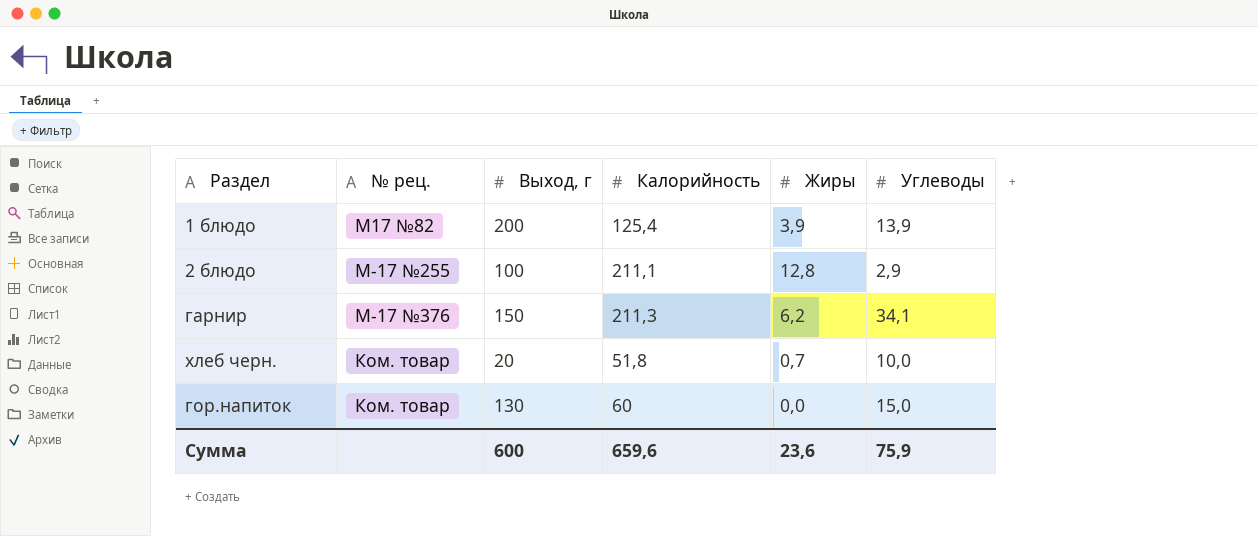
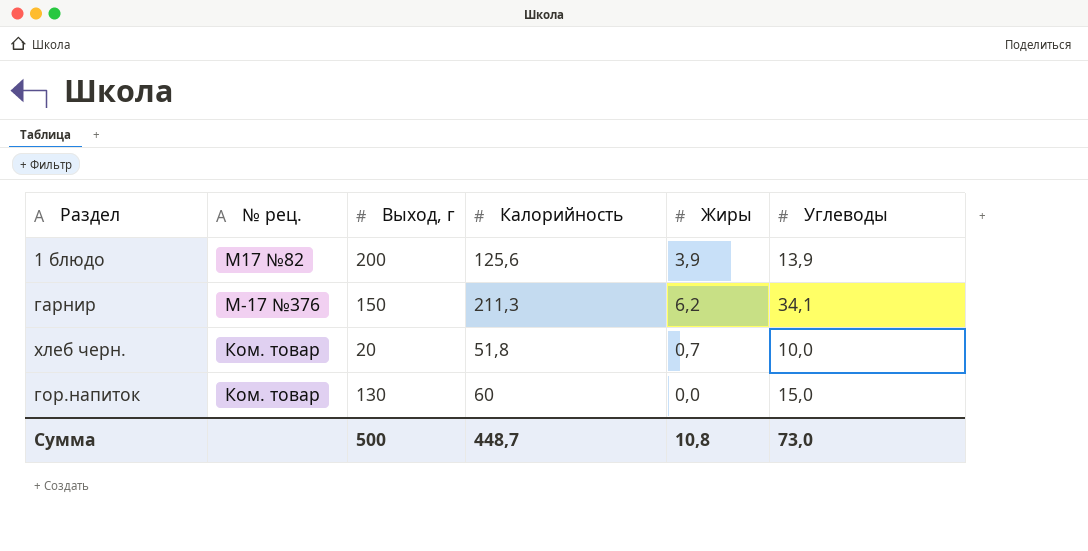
row 2 блюдо: М-17 №255 | 100 | 211,1 | 12,8 | 2,9 -> none
1 блюдо | Калорийность: 125,4 -> 125,6
Сумма | Выход, г: 600 -> 500
Сумма | Калорийность: 659,6 -> 448,7
Сумма | Жиры: 23,6 -> 10,8
Сумма | Углеводы: 75,9 -> 73,0

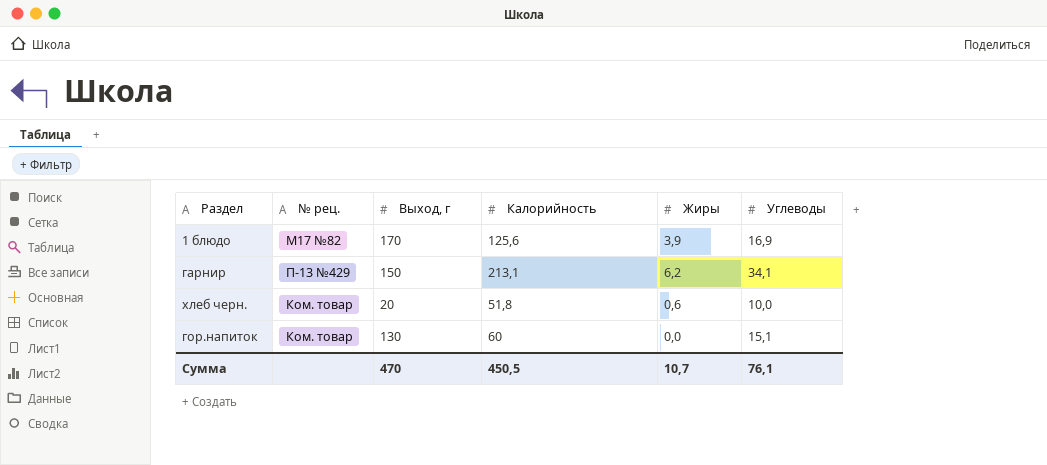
1 блюдо | Выход, г: 200 -> 170
1 блюдо | Углеводы: 13,9 -> 16,9
гарнир | № рец.: М-17 №376 -> П-13 №429
гарнир | Калорийность: 211,3 -> 213,1
хлеб черн. | Жиры: 0,7 -> 0,6
гор.напиток | Углеводы: 15,0 -> 15,1
Сумма | Выход, г: 500 -> 470
Сумма | Калорийность: 448,7 -> 450,5
Сумма | Жиры: 10,8 -> 10,7
Сумма | Углеводы: 73,0 -> 76,1

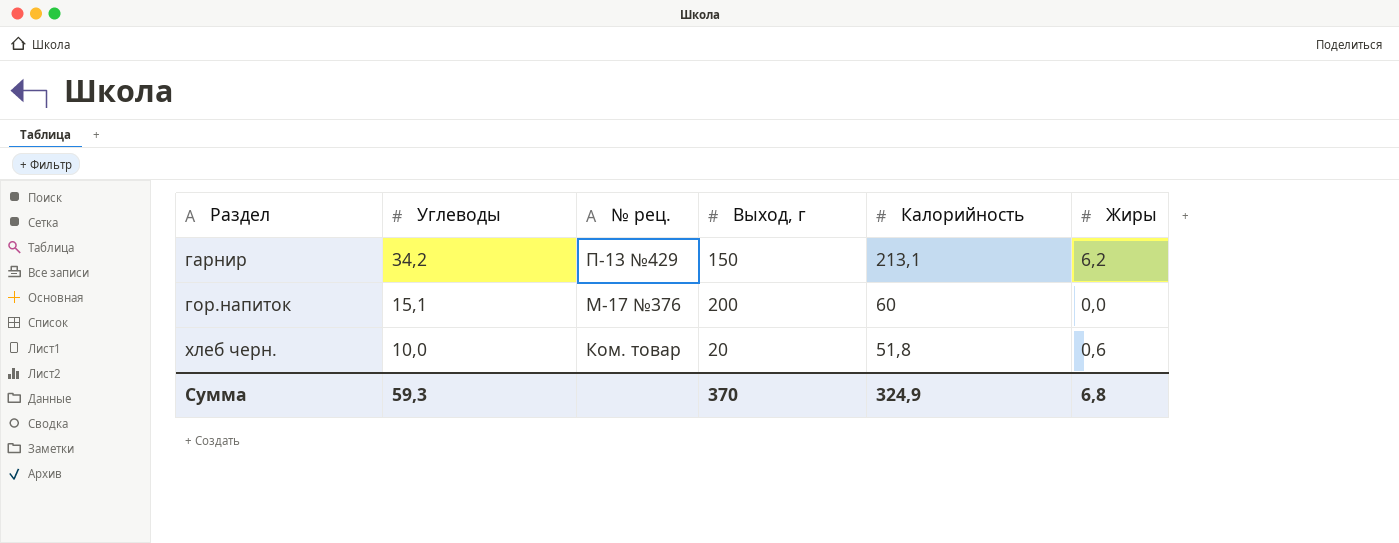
row order: none -> Раздел ascending
column Углеводы | position: 6 -> 2
row 1 блюдо: М17 №82 | 170 | 125,6 | 3,9 | 16,9 -> none
гарнир | Углеводы: 34,1 -> 34,2
гор.напиток | № рец.: Ком. товар -> М-17 №376
гор.напиток | Выход, г: 130 -> 200
Сумма | Углеводы: 76,1 -> 59,3
Сумма | Выход, г: 470 -> 370
Сумма | Калорийность: 450,5 -> 324,9
Сумма | Жиры: 10,7 -> 6,8

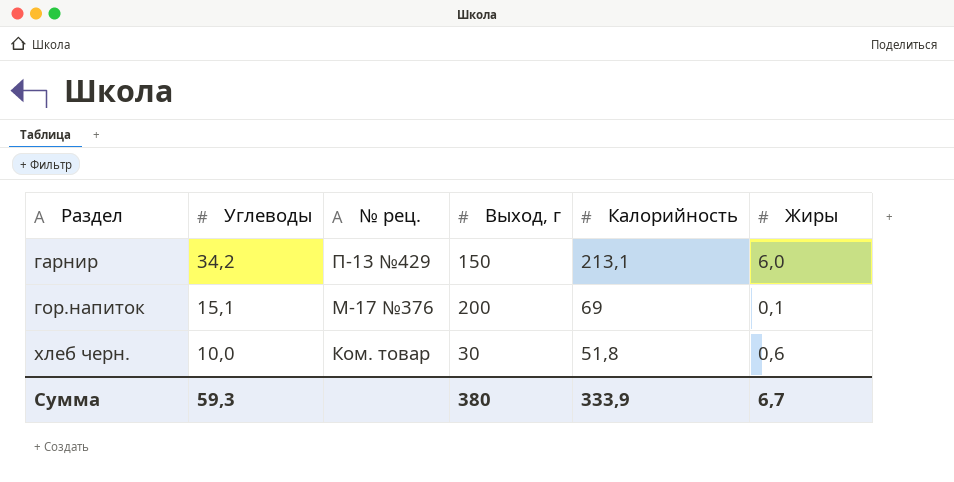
гарнир | Жиры: 6,2 -> 6,0
гор.напиток | Калорийность: 60 -> 69
гор.напиток | Жиры: 0,0 -> 0,1
хлеб черн. | Выход, г: 20 -> 30
Сумма | Выход, г: 370 -> 380
Сумма | Калорийность: 324,9 -> 333,9
Сумма | Жиры: 6,8 -> 6,7

